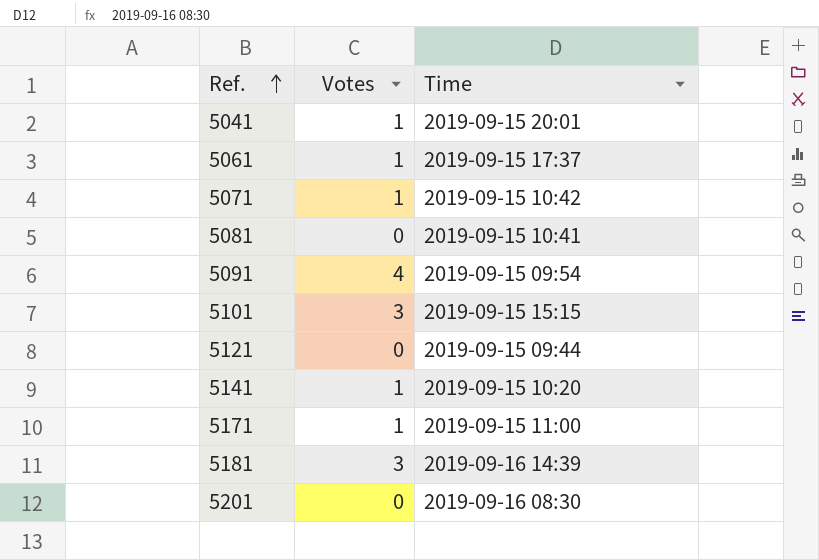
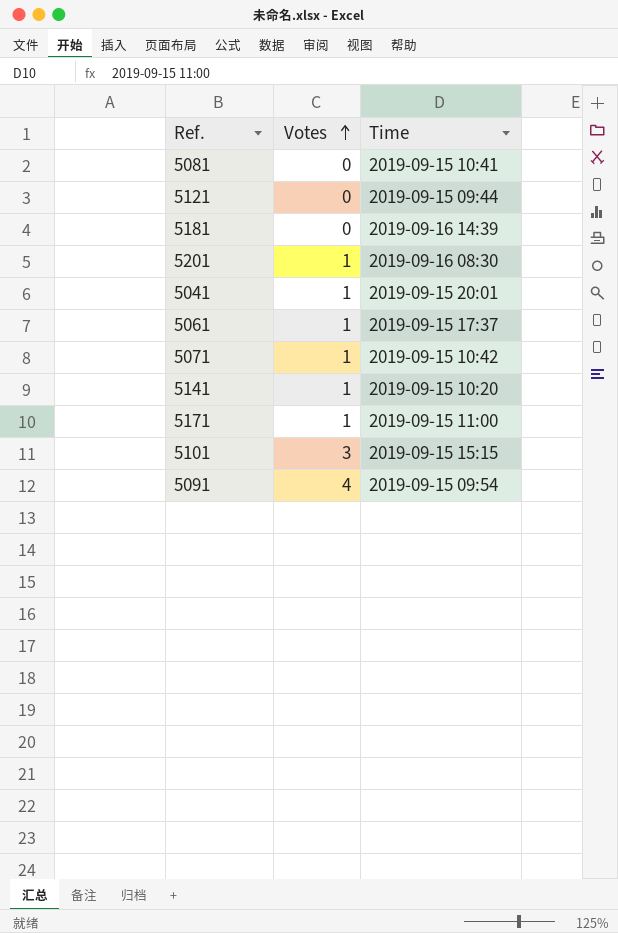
row order: Ref. ascending -> Votes ascending
5181 | Votes: 3 -> 0
5201 | Votes: 0 -> 1

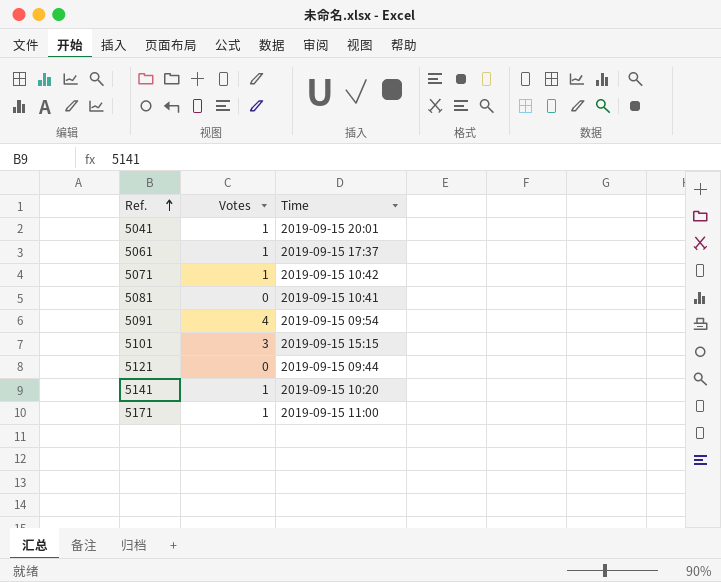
row order: Votes ascending -> Ref. ascending
row 5181: 0 | 2019-09-16 14:39 -> none
row 5201: 1 | 2019-09-16 08:30 -> none

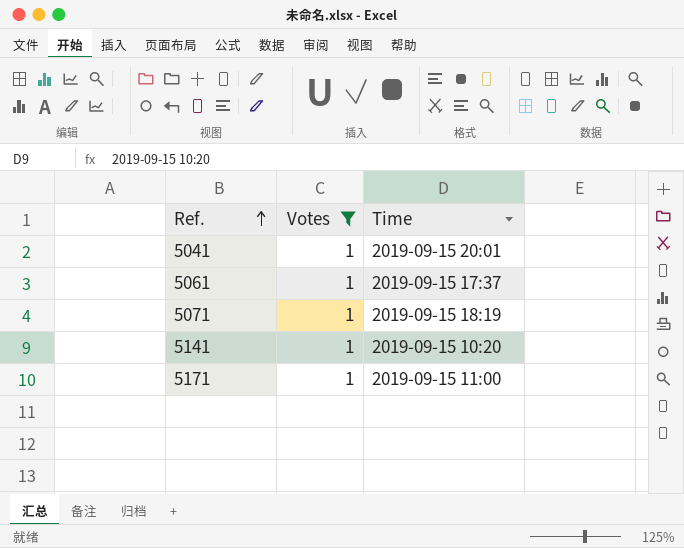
filter: none -> Votes = 1
5071 | Time: 2019-09-15 10:42 -> 2019-09-15 18:19

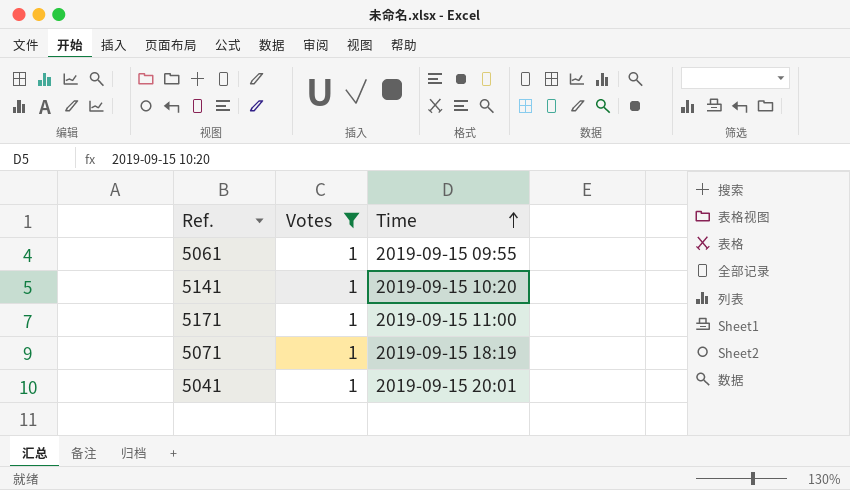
row order: Ref. ascending -> Time ascending
5061 | Time: 2019-09-15 17:37 -> 2019-09-15 09:55

